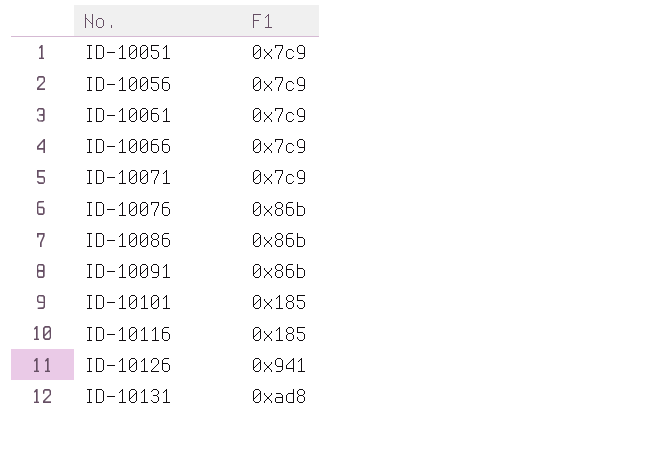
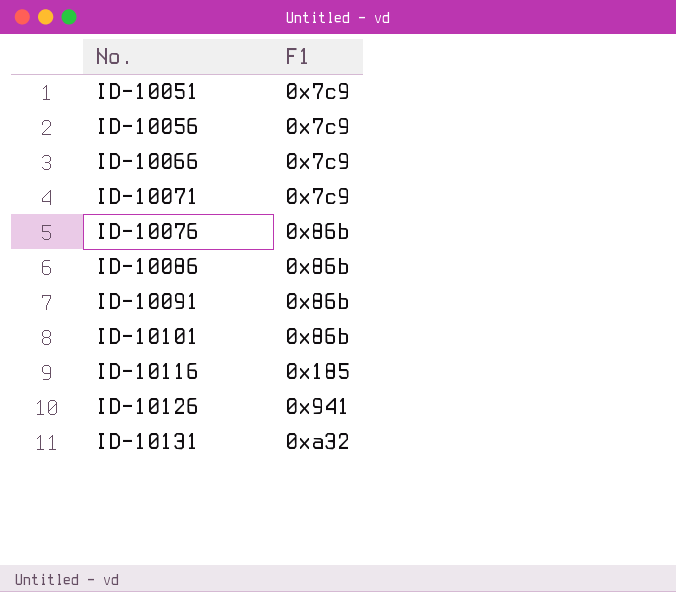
row ID-10061: 0x7c9 -> none
ID-10101 | F1: 0x185 -> 0x86b
ID-10131 | F1: 0xad8 -> 0xa32

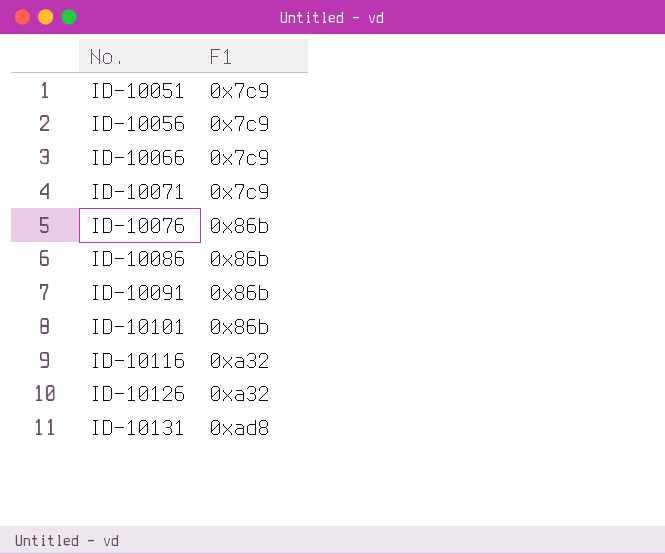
ID-10116 | F1: 0x185 -> 0xa32
ID-10126 | F1: 0x941 -> 0xa32
ID-10131 | F1: 0xa32 -> 0xad8

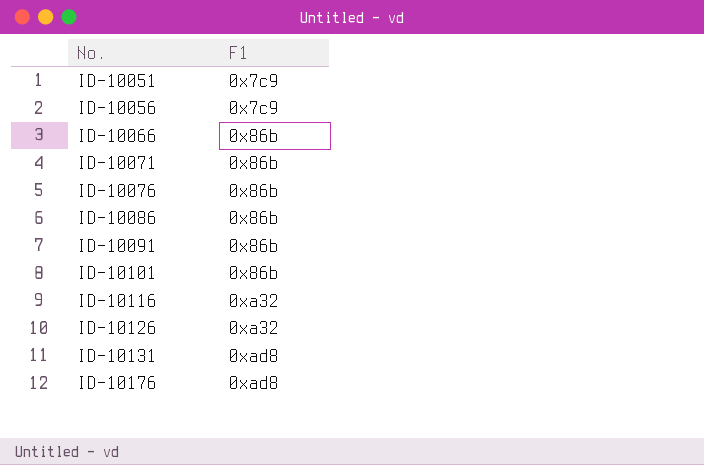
ID-10066 | F1: 0x7c9 -> 0x86b
ID-10071 | F1: 0x7c9 -> 0x86b
row ID-10176: none -> 0xad8

